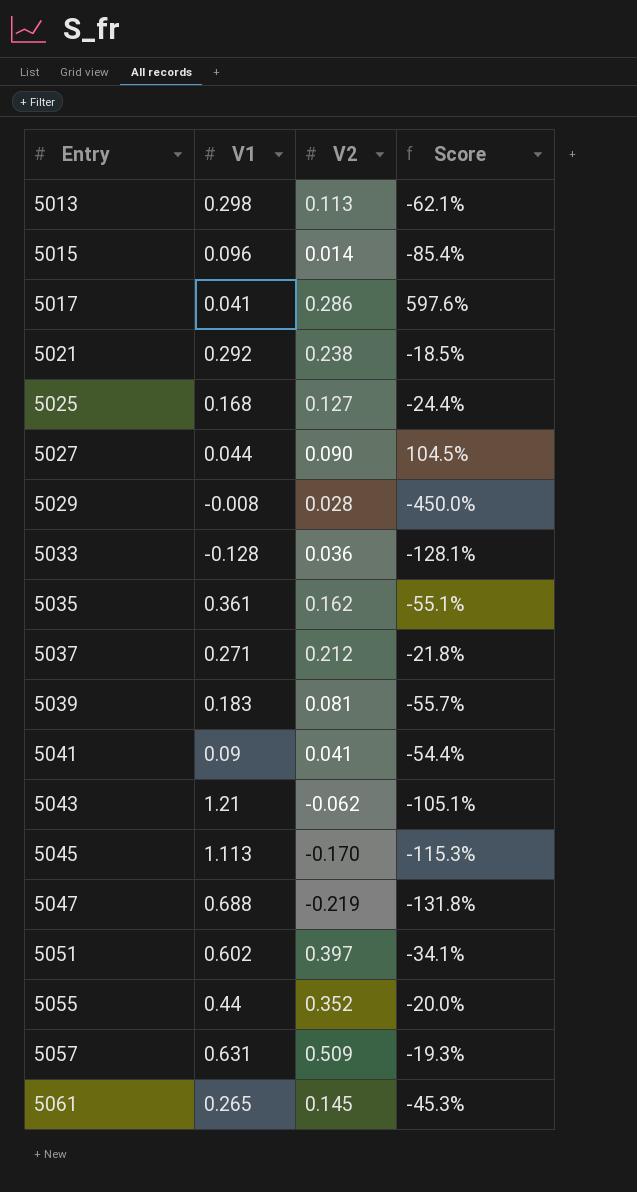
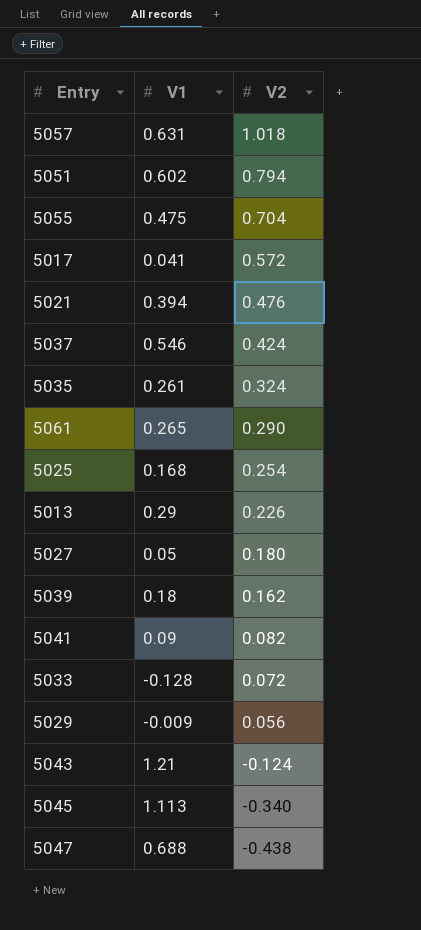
row order: Entry ascending -> V2 descending
column Score | formula: ([V2] - [V1]) / [V1] -> none
row 5015: 0.096 | 0.014 | -85.4% -> none
5057 | V2: 0.509 -> 1.018
5051 | V2: 0.397 -> 0.794
5055 | V1: 0.44 -> 0.475
5055 | V2: 0.352 -> 0.704
5017 | V2: 0.286 -> 0.572
5021 | V1: 0.292 -> 0.394
5021 | V2: 0.238 -> 0.476
5037 | V1: 0.271 -> 0.546
5037 | V2: 0.212 -> 0.424
5035 | V1: 0.361 -> 0.261
5035 | V2: 0.162 -> 0.324
5061 | V2: 0.145 -> 0.290
5025 | V2: 0.127 -> 0.254
5013 | V1: 0.298 -> 0.29
5013 | V2: 0.113 -> 0.226
5027 | V1: 0.044 -> 0.05
5027 | V2: 0.090 -> 0.180
5039 | V1: 0.183 -> 0.18
5039 | V2: 0.081 -> 0.162
5041 | V2: 0.041 -> 0.082
5033 | V2: 0.036 -> 0.072
5029 | V1: -0.008 -> -0.009
5029 | V2: 0.028 -> 0.056
5043 | V2: -0.062 -> -0.124
5045 | V2: -0.170 -> -0.340
5047 | V2: -0.219 -> -0.438

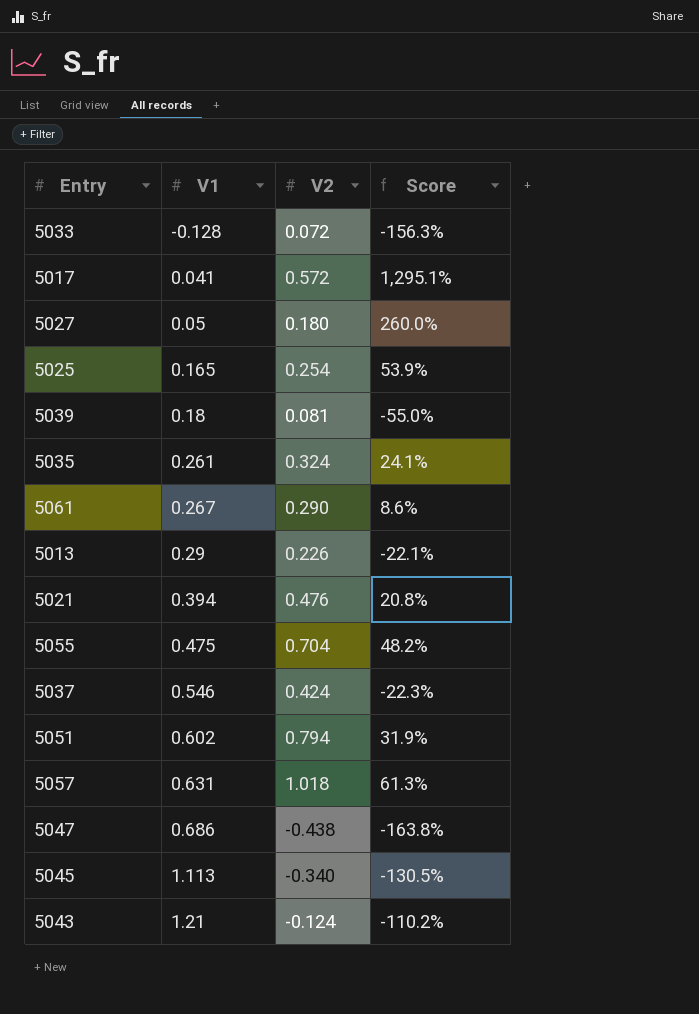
row order: V2 descending -> V1 ascending
column Score | formula: none -> ([V2] - [V1]) / [V1]
row 5041: 0.09 | 0.082 -> none
row 5029: -0.009 | 0.056 -> none
5025 | V1: 0.168 -> 0.165
5039 | V2: 0.162 -> 0.081
5061 | V1: 0.265 -> 0.267
5047 | V1: 0.688 -> 0.686

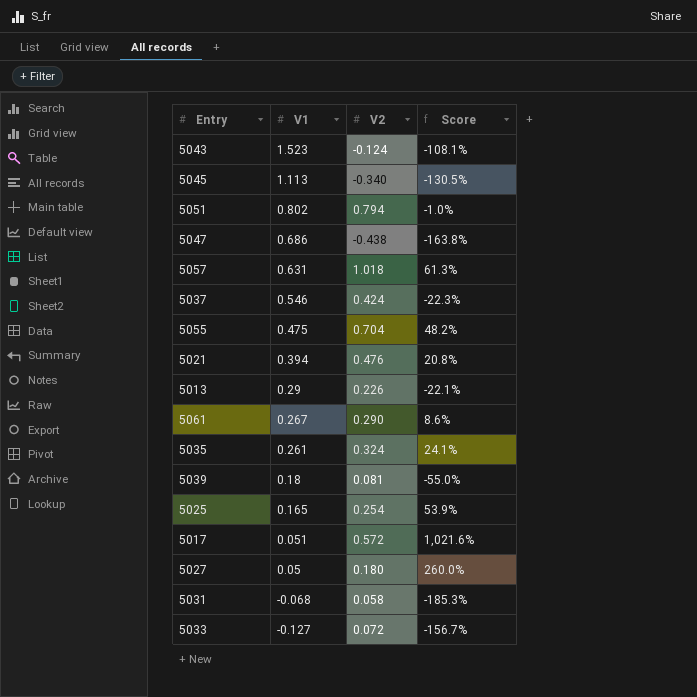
row order: V1 ascending -> V1 descending
5043 | V1: 1.21 -> 1.523
5043 | Score: -110.2% -> -108.1%
5051 | V1: 0.602 -> 0.802
5051 | Score: 31.9% -> -1.0%
5017 | V1: 0.041 -> 0.051
5017 | Score: 1,295.1% -> 1,021.6%
row 5031: none -> -0.068 | 0.058 | -185.3%
5033 | V1: -0.128 -> -0.127
5033 | Score: -156.3% -> -156.7%

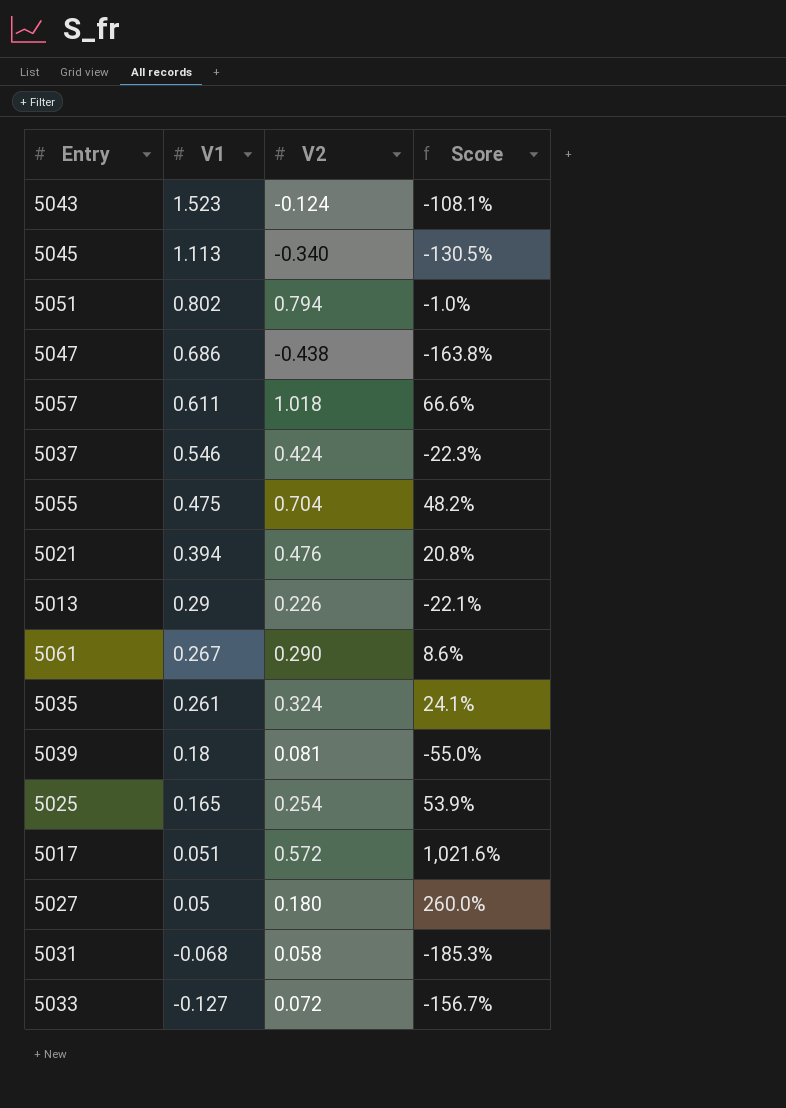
5057 | V1: 0.631 -> 0.611
5057 | Score: 61.3% -> 66.6%

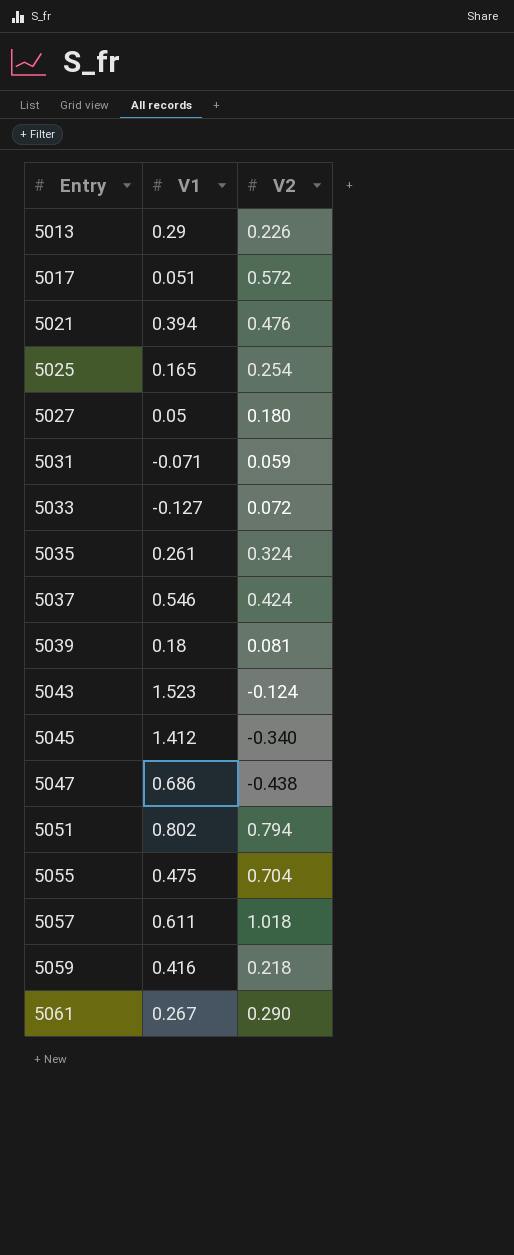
row order: V1 descending -> Entry ascending
column Score | formula: ([V2] - [V1]) / [V1] -> none
5031 | V1: -0.068 -> -0.071
5031 | V2: 0.058 -> 0.059
5045 | V1: 1.113 -> 1.412
row 5059: none -> 0.416 | 0.218

